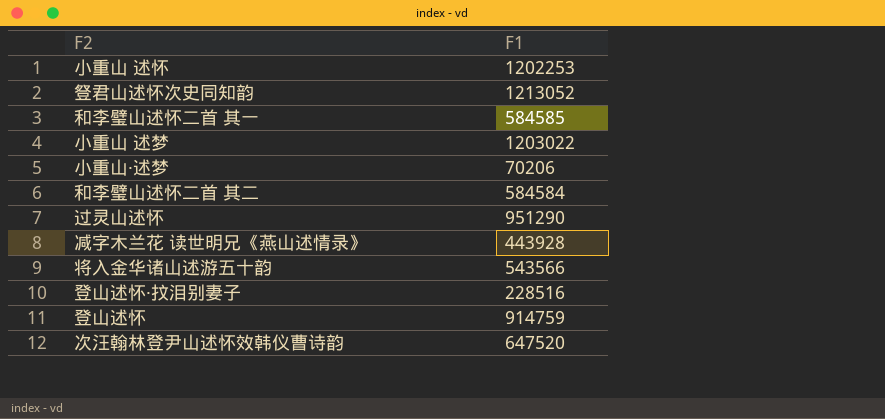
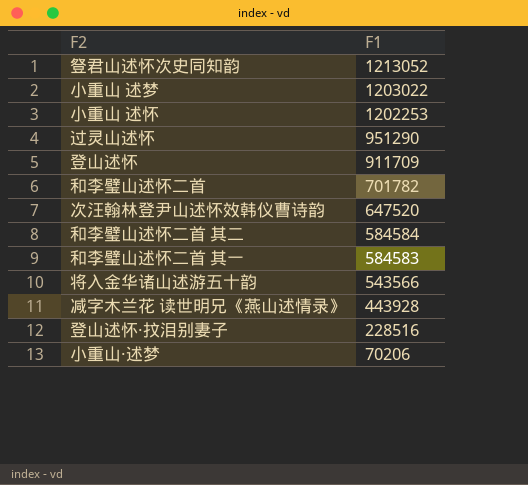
row order: none -> F1 descending
登山述怀 | F1: 914759 -> 911709
row 和李璧山述怀二首: none -> 701782
和李璧山述怀二首 其一 | F1: 584585 -> 584583

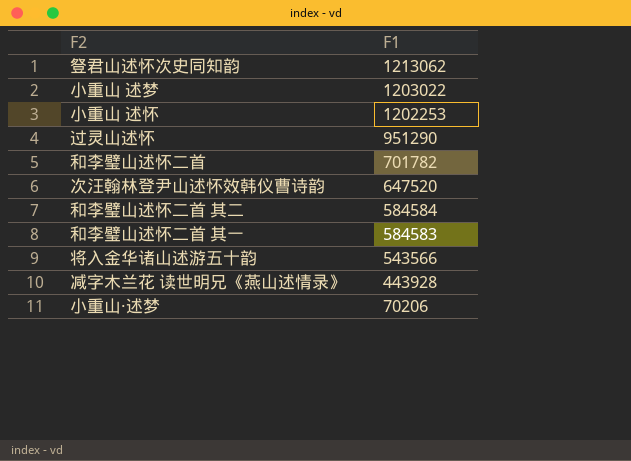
row 登山述怀: 911709 -> none
row 登山述怀·抆泪别妻子: 228516 -> none
豋君山述怀次史同知韵 | F1: 1213052 -> 1213062

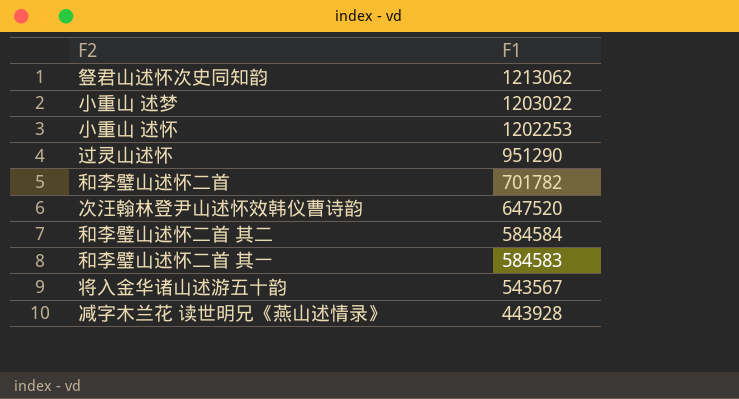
row 小重山·述梦: 70206 -> none
将入金华诸山述游五十韵 | F1: 543566 -> 543567

